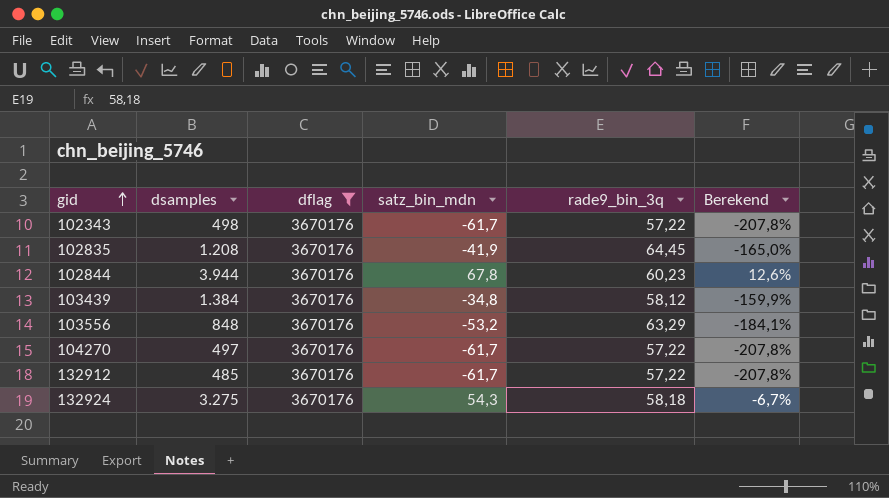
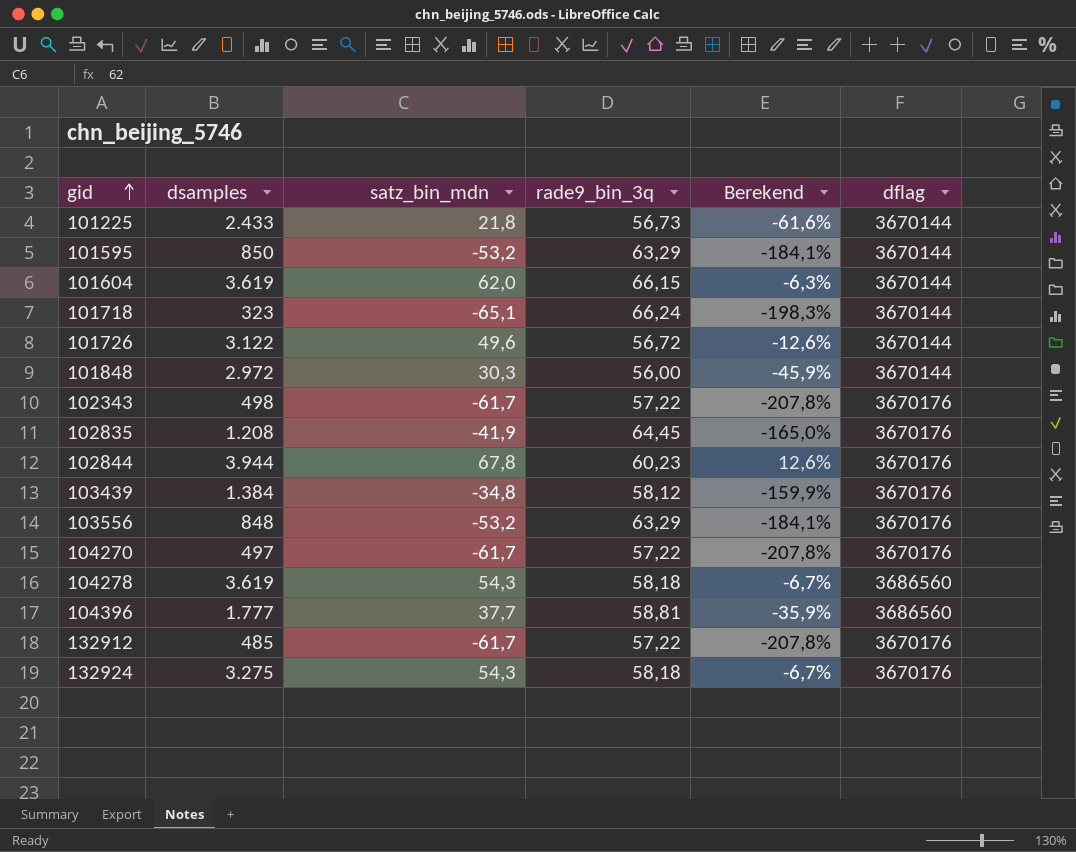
filter: dflag = 3670176 -> none
column dflag | position: 3 -> 6

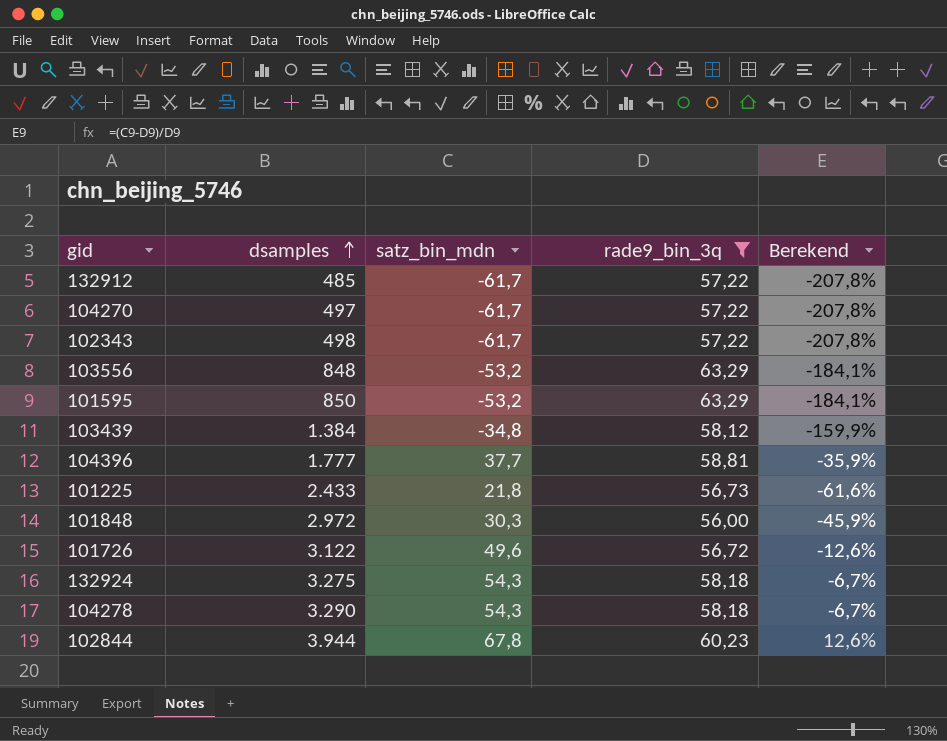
filter: none -> rade9_bin_3q <= 63,29
row order: gid ascending -> dsamples ascending
column dflag | position: 6 -> none
104278 | dsamples: 3.619 -> 3.290

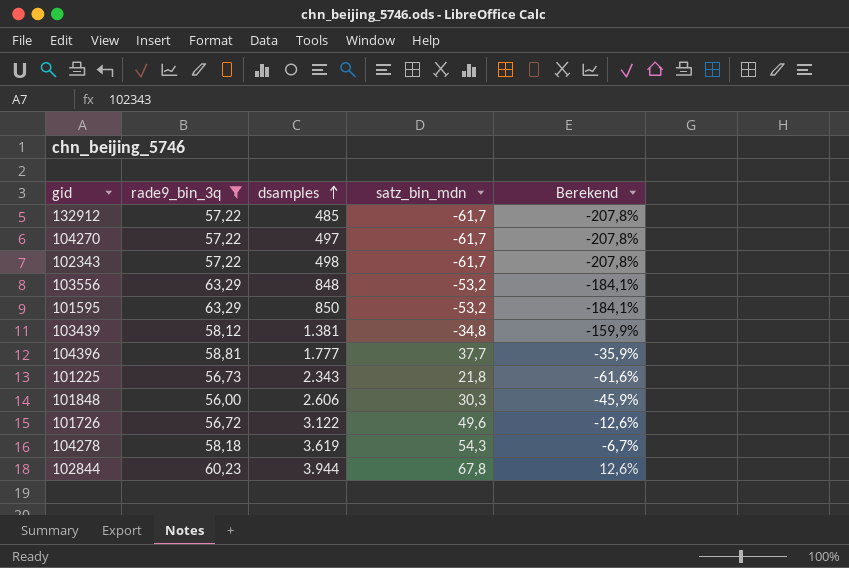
column rade9_bin_3q | position: 4 -> 2
row 132924: 3.275 | 54,3 | 58,18 | -6,7% -> none
103439 | dsamples: 1.384 -> 1.381
101225 | dsamples: 2.433 -> 2.343
101848 | dsamples: 2.972 -> 2.606
104278 | dsamples: 3.290 -> 3.619

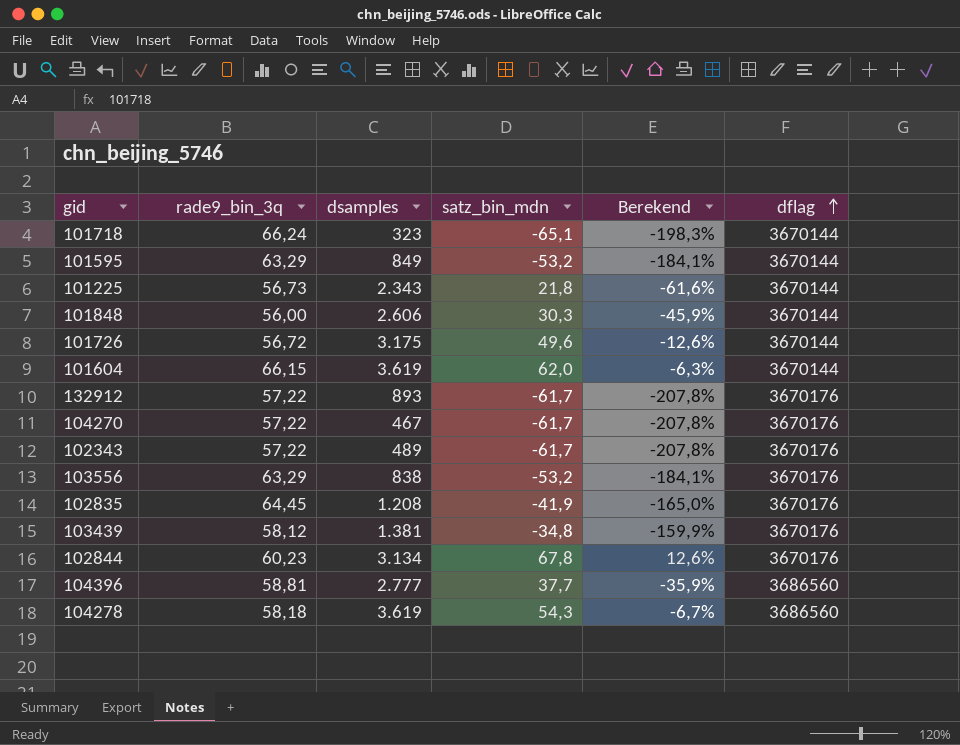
filter: rade9_bin_3q <= 63,29 -> none
row order: dsamples ascending -> dflag ascending
column dflag | position: none -> 6
101595 | dsamples: 850 -> 849
101726 | dsamples: 3.122 -> 3.175
132912 | dsamples: 485 -> 893
104270 | dsamples: 497 -> 467
102343 | dsamples: 498 -> 489
103556 | dsamples: 848 -> 838
102844 | dsamples: 3.944 -> 3.134
104396 | dsamples: 1.777 -> 2.777

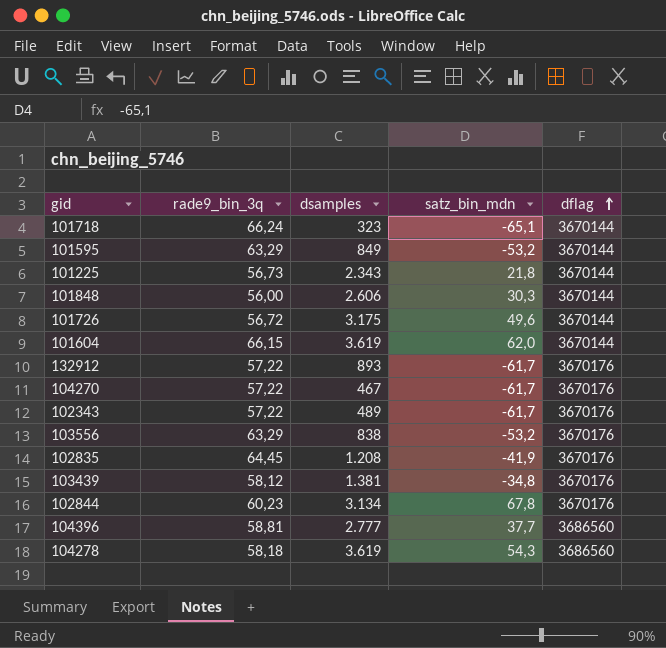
column Berekend | formula: ([satz_bin_mdn] - [rade9_bin_3q]) / [rade9_bin_3q] -> none

